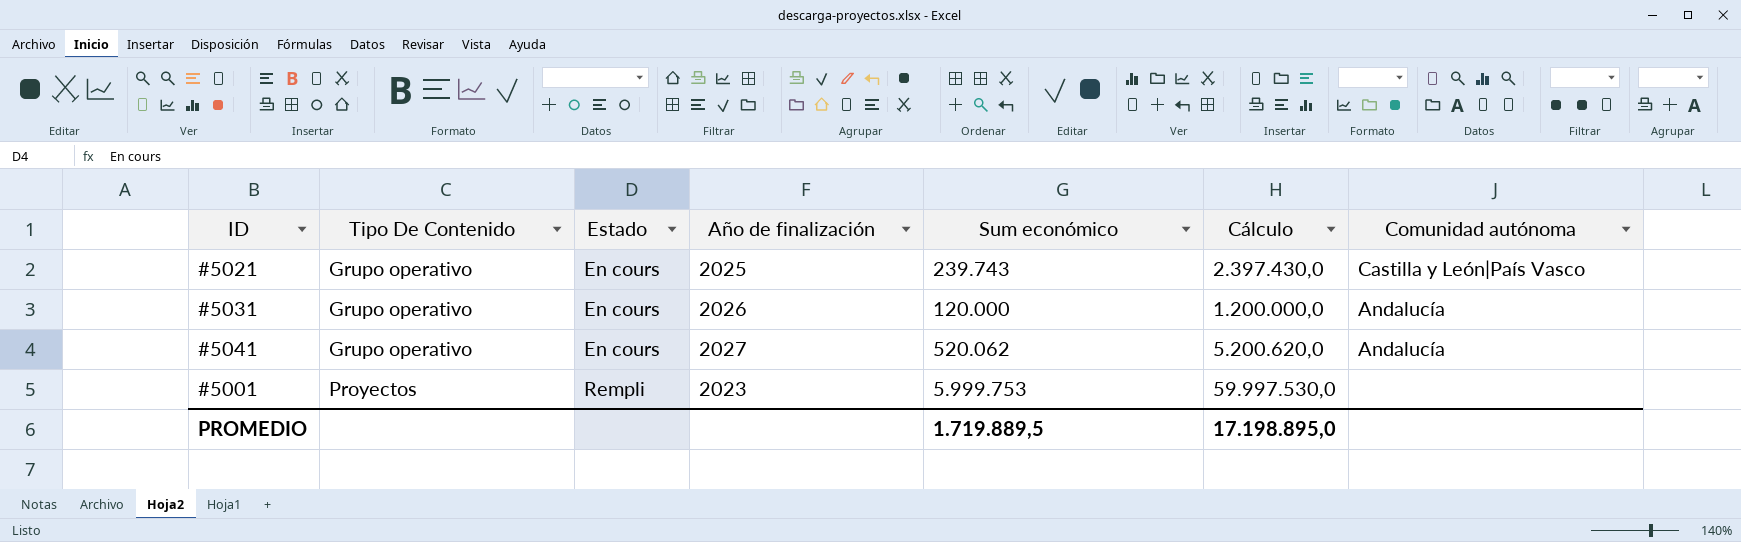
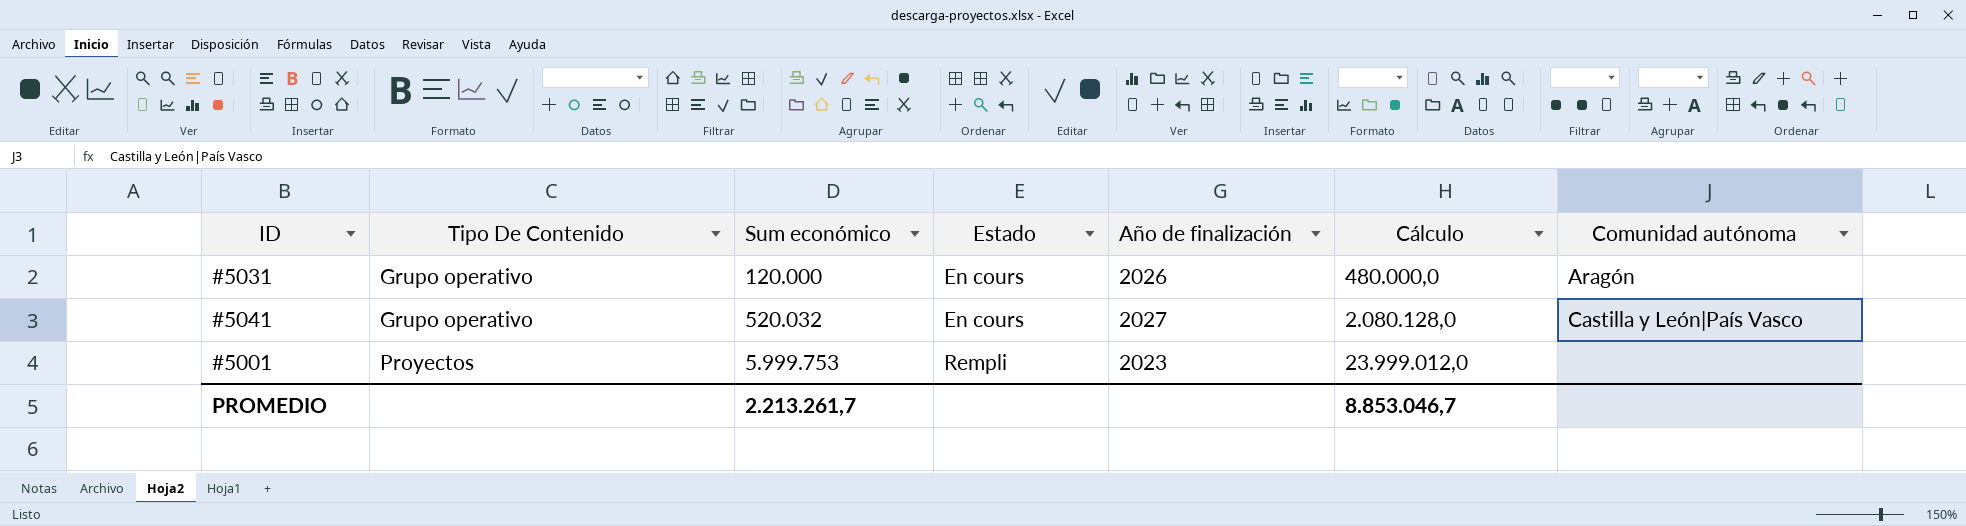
column Sum económico | position: 5 -> 3
column Cálculo | formula: [Sum económico] * 10 -> [Sum económico] * 4
row #5021: Grupo operativo | En cours | 2025 | 239.743 | 2.397.430,0 | Castilla y León|País Vasco -> none
#5031 | Comunidad autónoma: Andalucía -> Aragón
#5041 | Sum económico: 520.062 -> 520.032
#5041 | Comunidad autónoma: Andalucía -> Castilla y León|País Vasco
PROMEDIO | Sum económico: 1.719.889,5 -> 2.213.261,7
PROMEDIO | Cálculo: 17.198.895,0 -> 8.853.046,7

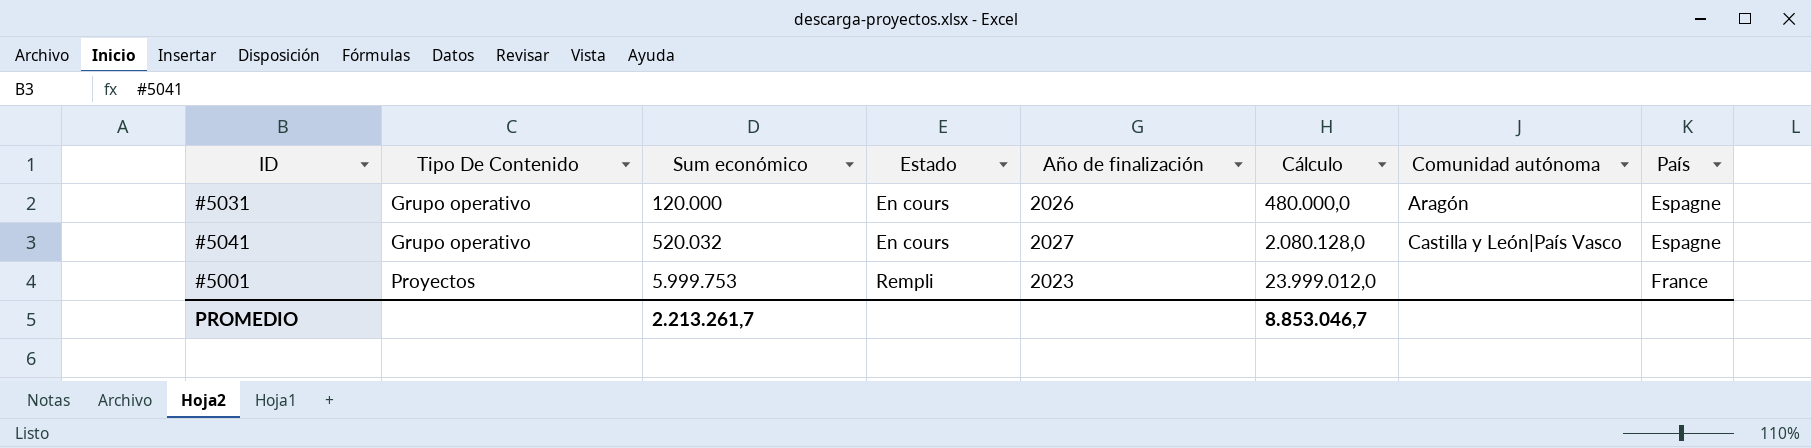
column País | position: none -> 8

